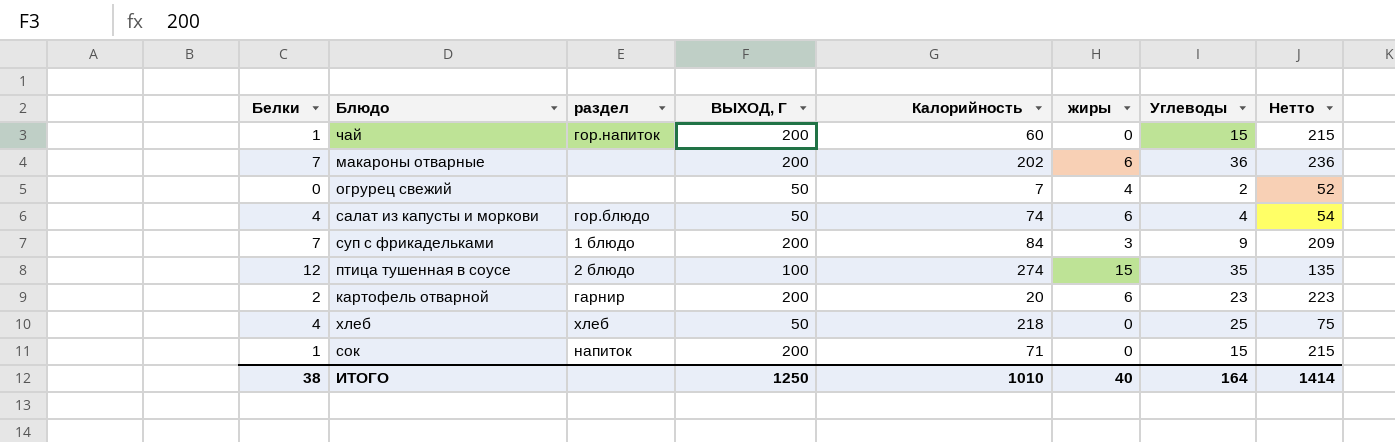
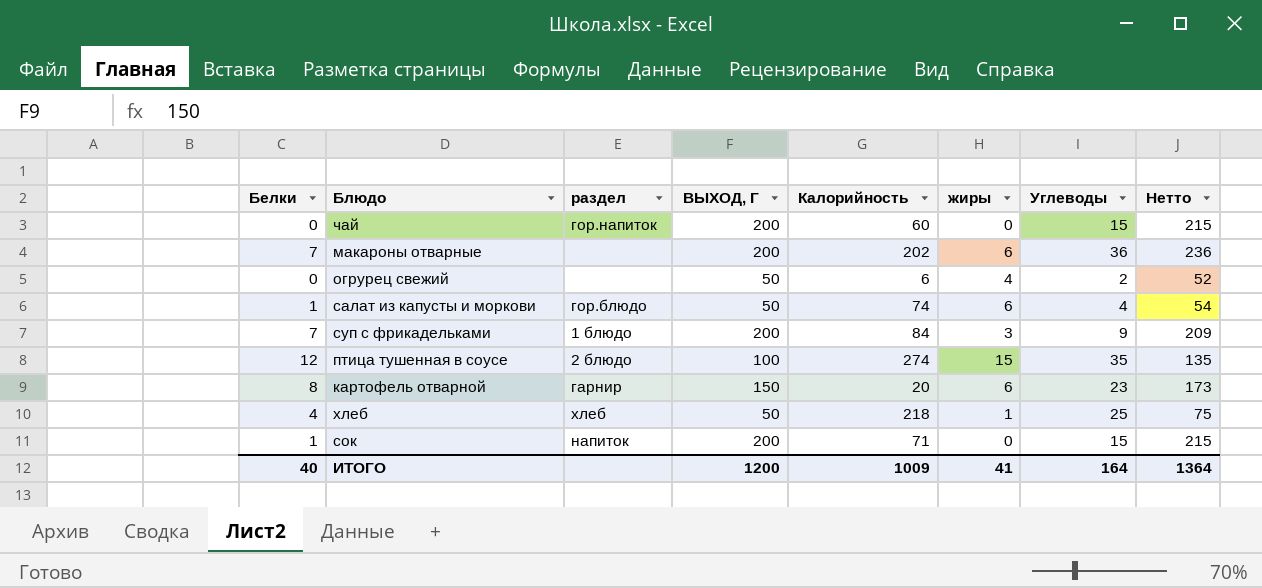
чай | Белки: 1 -> 0
огрурец свежий | Калорийность: 7 -> 6
салат из капусты и моркови | Белки: 4 -> 1
картофель отварной | Белки: 2 -> 8
картофель отварной | ВЫХОД, Г: 200 -> 150
картофель отварной | Нетто: 223 -> 173
хлеб | жиры: 0 -> 1
ИТОГО | Белки: 38 -> 40
ИТОГО | ВЫХОД, Г: 1250 -> 1200
ИТОГО | Калорийность: 1010 -> 1009
ИТОГО | жиры: 40 -> 41
ИТОГО | Нетто: 1414 -> 1364

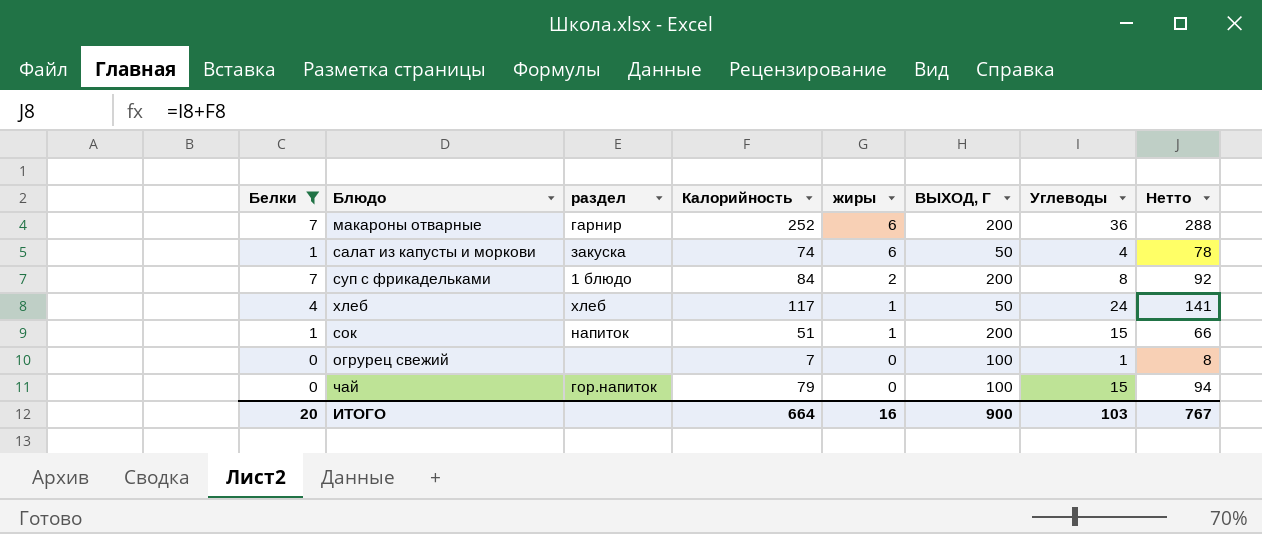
filter: none -> Белки <= 7
row order: none -> жиры descending
column ВЫХОД, Г | position: 4 -> 6
column Нетто | formula: [ВЫХОД, Г] + [Углеводы] -> [Калорийность] + [Углеводы]
макароны отварные | раздел: none -> гарнир
макароны отварные | Калорийность: 202 -> 252
салат из капусты и моркови | раздел: гор.блюдо -> закуска
суп с фрикадельками | жиры: 3 -> 2
суп с фрикадельками | Углеводы: 9 -> 8
хлеб | Калорийность: 218 -> 117
хлеб | Углеводы: 25 -> 24
сок | Калорийность: 71 -> 51
сок | жиры: 0 -> 1
огрурец свежий | Калорийность: 6 -> 7
огрурец свежий | жиры: 4 -> 0
огрурец свежий | ВЫХОД, Г: 50 -> 100
огрурец свежий | Углеводы: 2 -> 1
чай | Калорийность: 60 -> 79
чай | ВЫХОД, Г: 200 -> 100
ИТОГО | Белки: 40 -> 20
ИТОГО | Калорийность: 1009 -> 664
ИТОГО | жиры: 41 -> 16
ИТОГО | ВЫХОД, Г: 1200 -> 900
ИТОГО | Углеводы: 164 -> 103
ИТОГО | Нетто: 1364 -> 767

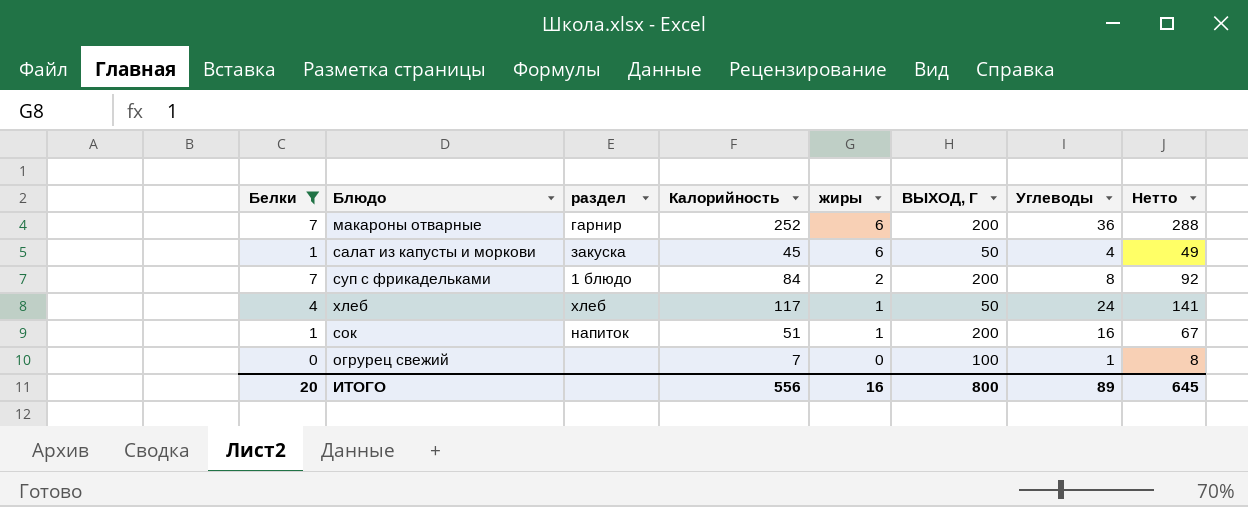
row чай: 0 | гор.напиток | 79 | 0 | 100 | 15 | 94 -> none
салат из капусты и моркови | Калорийность: 74 -> 45
салат из капусты и моркови | Нетто: 78 -> 49
сок | Углеводы: 15 -> 16
сок | Нетто: 66 -> 67
ИТОГО | Калорийность: 664 -> 556
ИТОГО | ВЫХОД, Г: 900 -> 800
ИТОГО | Углеводы: 103 -> 89
ИТОГО | Нетто: 767 -> 645

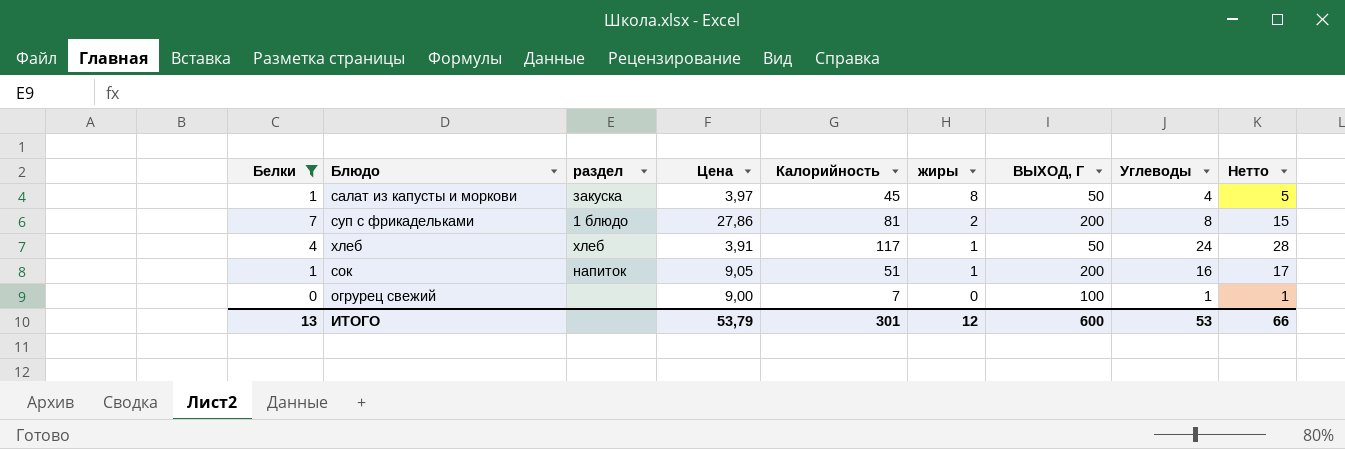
column Цена | position: none -> 4
column Нетто | formula: [Калорийность] + [Углеводы] -> [Белки] + [Углеводы]
row макароны отварные: 7 | гарнир | 252 | 6 | 200 | 36 | 288 -> none
салат из капусты и моркови | жиры: 6 -> 8
суп с фрикадельками | Калорийность: 84 -> 81
ИТОГО | Белки: 20 -> 13
ИТОГО | Калорийность: 556 -> 301
ИТОГО | жиры: 16 -> 12
ИТОГО | ВЫХОД, Г: 800 -> 600
ИТОГО | Углеводы: 89 -> 53
ИТОГО | Нетто: 645 -> 66

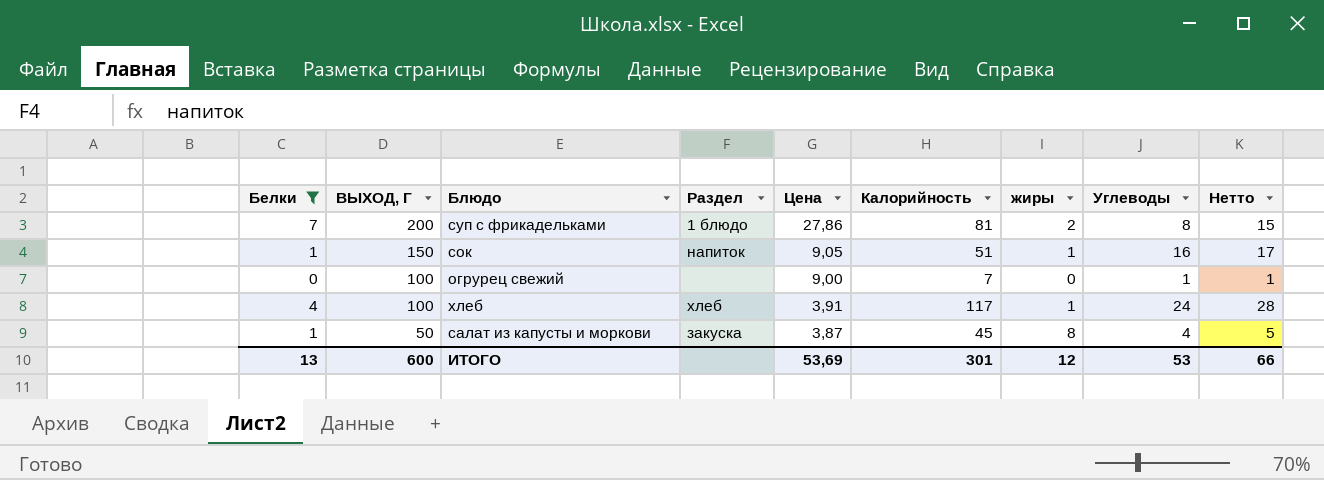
row order: жиры descending -> ВЫХОД, Г descending
column ВЫХОД, Г | position: 7 -> 2
column name: раздел -> Раздел
сок | ВЫХОД, Г: 200 -> 150
хлеб | ВЫХОД, Г: 50 -> 100
салат из капусты и моркови | Цена: 3,97 -> 3,87
ИТОГО | Цена: 53,79 -> 53,69

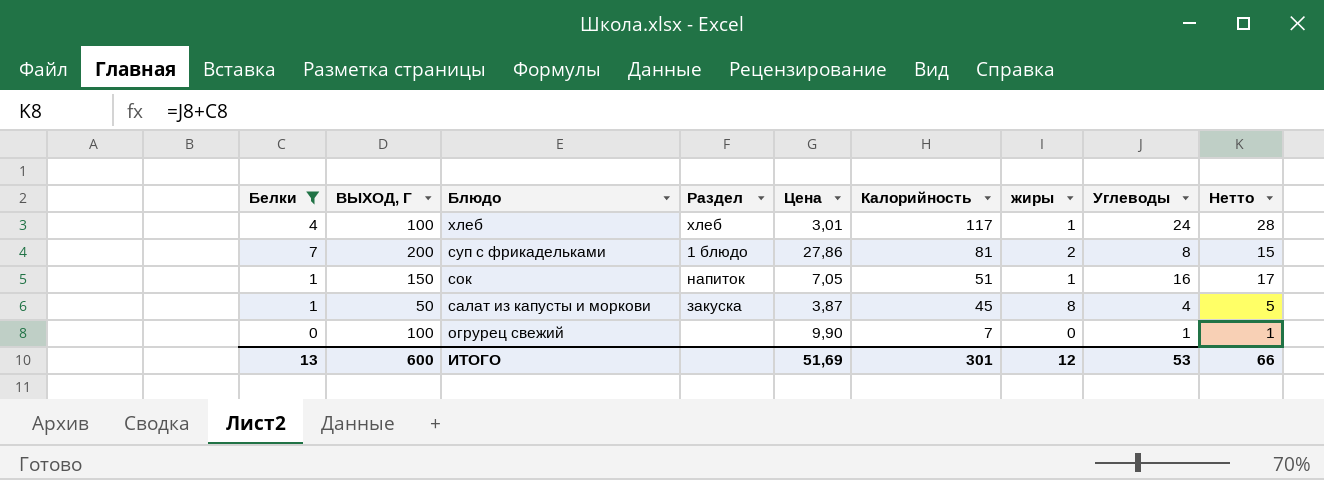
row order: ВЫХОД, Г descending -> Блюдо descending
хлеб | Цена: 3,91 -> 3,01
сок | Цена: 9,05 -> 7,05
огрурец свежий | Цена: 9,00 -> 9,90
ИТОГО | Цена: 53,69 -> 51,69

